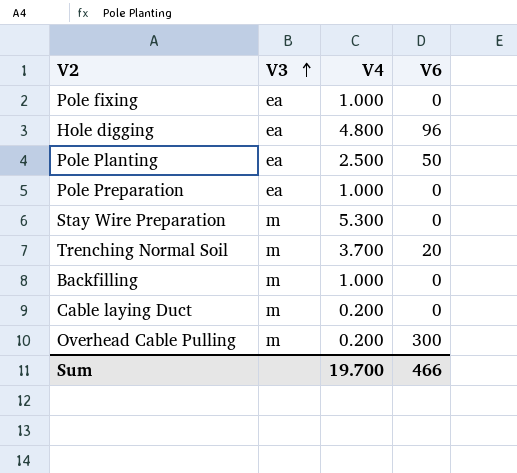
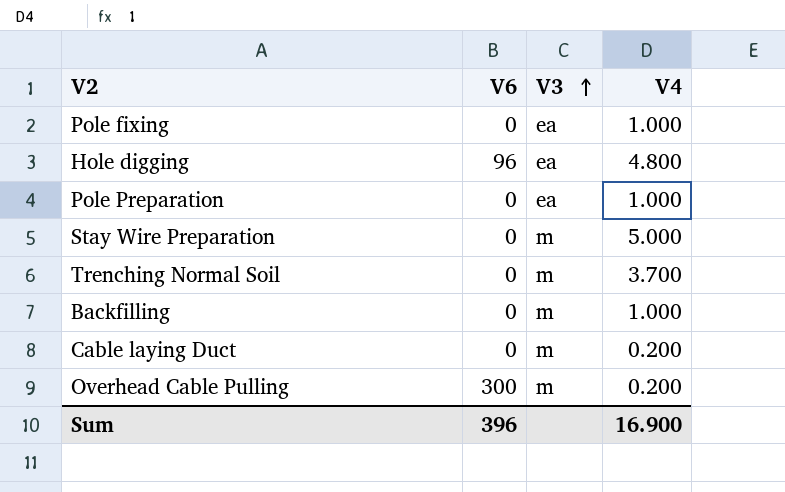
column V6 | position: 4 -> 2
row Pole Planting: ea | 2.500 | 50 -> none
Stay Wire Preparation | V4: 5.300 -> 5.000
Trenching Normal Soil | V6: 20 -> 0
Sum | V6: 466 -> 396
Sum | V4: 19.700 -> 16.900

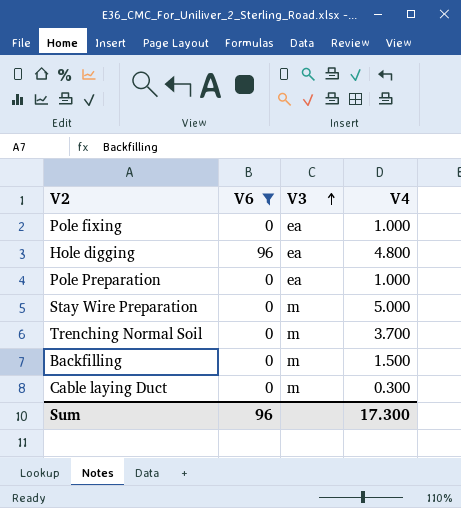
filter: none -> V6 != 300
Backfilling | V4: 1.000 -> 1.500
Cable laying Duct | V4: 0.200 -> 0.300
Sum | V6: 396 -> 96
Sum | V4: 16.900 -> 17.300

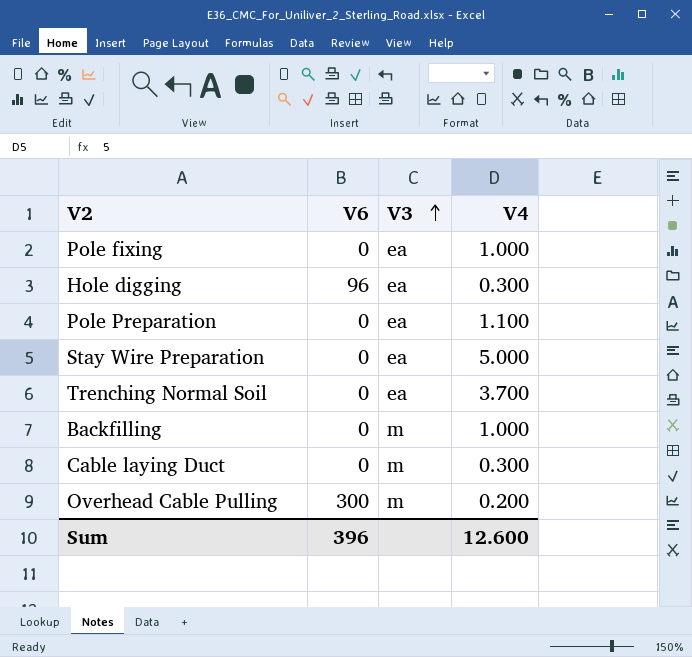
filter: V6 != 300 -> none
Hole digging | V4: 4.800 -> 0.300
Pole Preparation | V4: 1.000 -> 1.100
Stay Wire Preparation | V3: m -> ea
Trenching Normal Soil | V3: m -> ea
Backfilling | V4: 1.500 -> 1.000
Sum | V6: 96 -> 396
Sum | V4: 17.300 -> 12.600

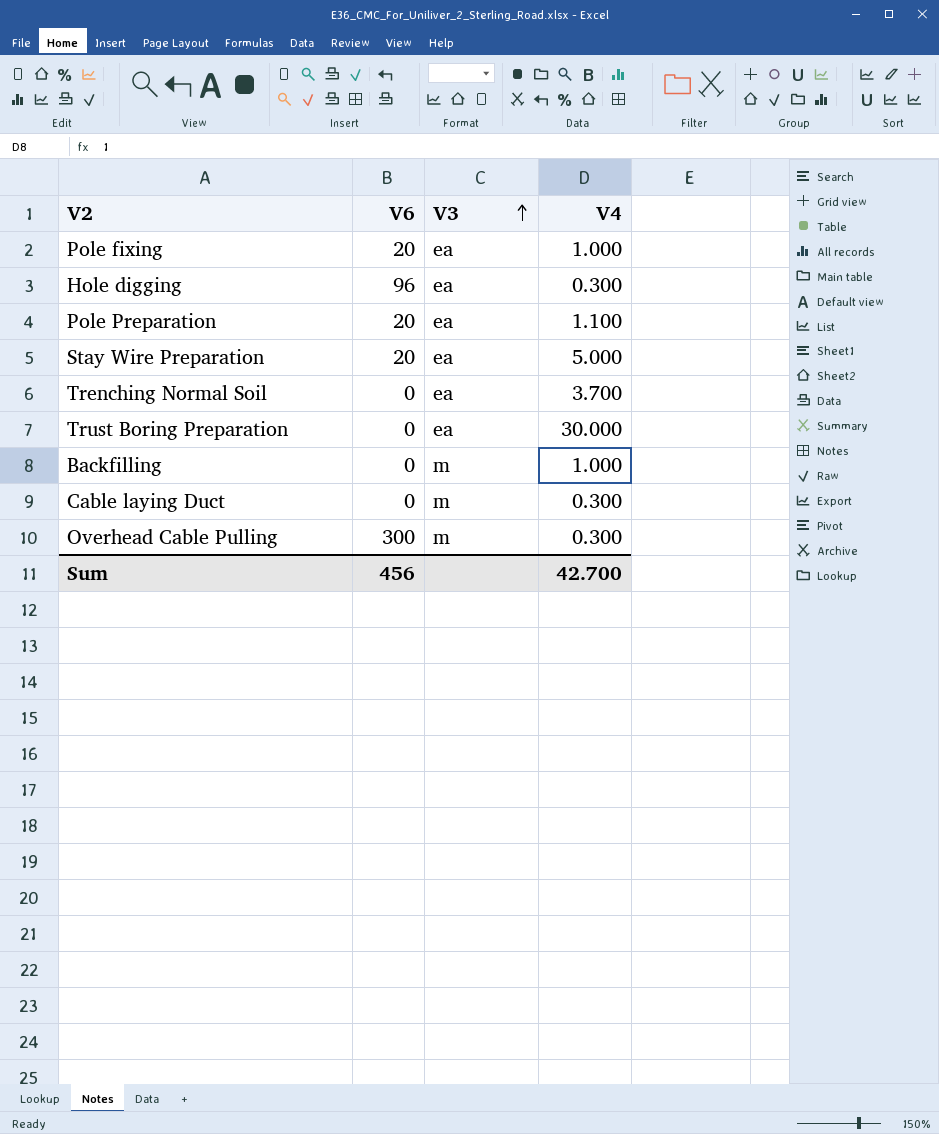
Pole fixing | V6: 0 -> 20
Pole Preparation | V6: 0 -> 20
Stay Wire Preparation | V6: 0 -> 20
row Trust Boring Preparation: none -> 0 | ea | 30.000
Overhead Cable Pulling | V4: 0.200 -> 0.300
Sum | V6: 396 -> 456
Sum | V4: 12.600 -> 42.700

